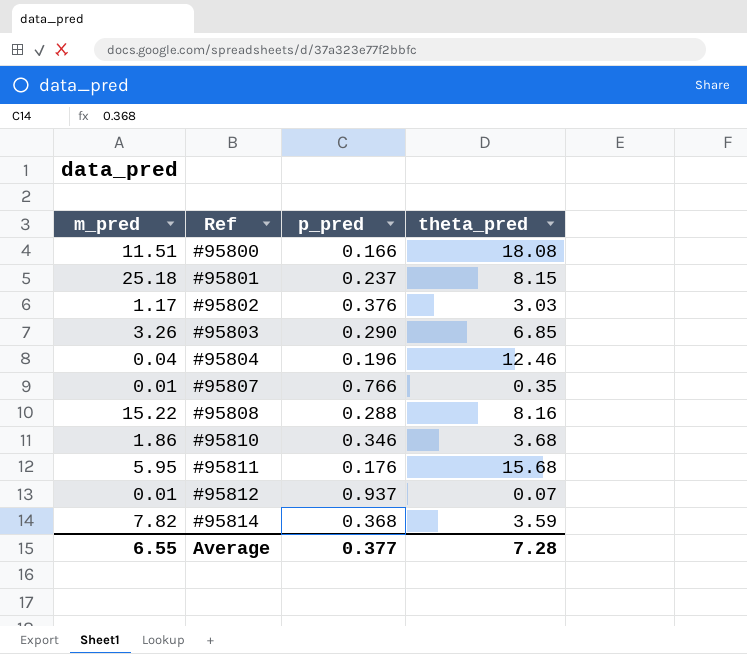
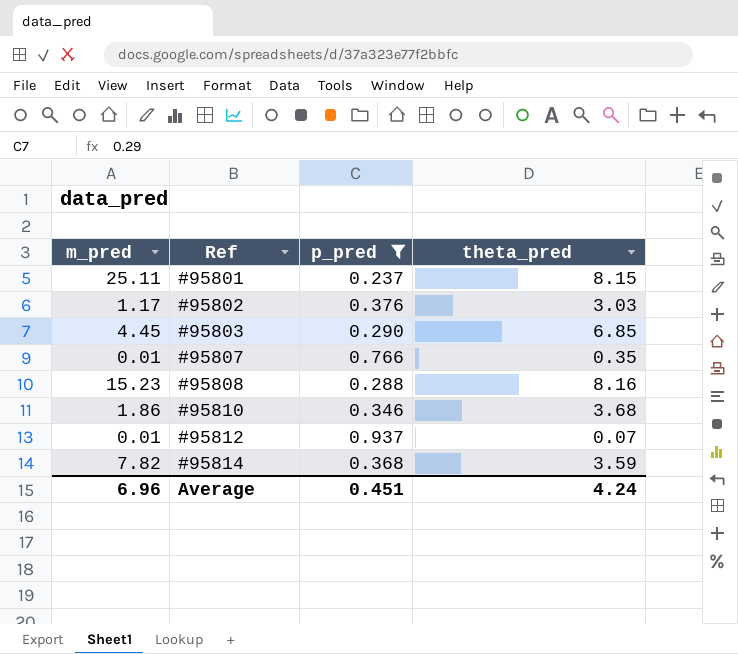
filter: none -> p_pred >= 0.237
#95801 | m_pred: 25.18 -> 25.11
#95803 | m_pred: 3.26 -> 4.45
#95808 | m_pred: 15.22 -> 15.23
Average | m_pred: 6.55 -> 6.96
Average | p_pred: 0.377 -> 0.451
Average | theta_pred: 7.28 -> 4.24

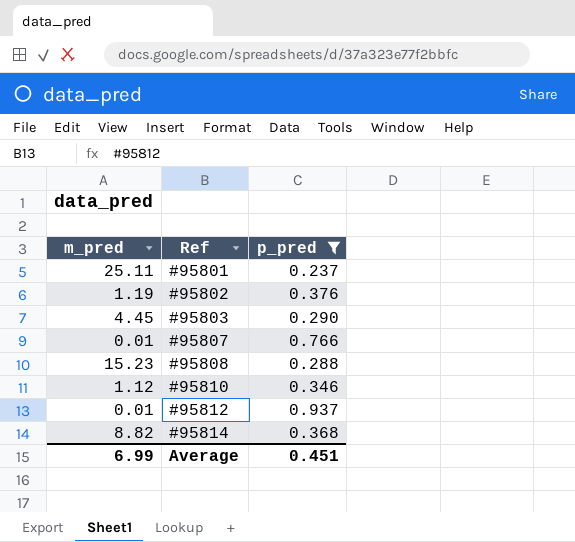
column theta_pred | position: 4 -> none
#95802 | m_pred: 1.17 -> 1.19
#95810 | m_pred: 1.86 -> 1.12
#95814 | m_pred: 7.82 -> 8.82
Average | m_pred: 6.96 -> 6.99

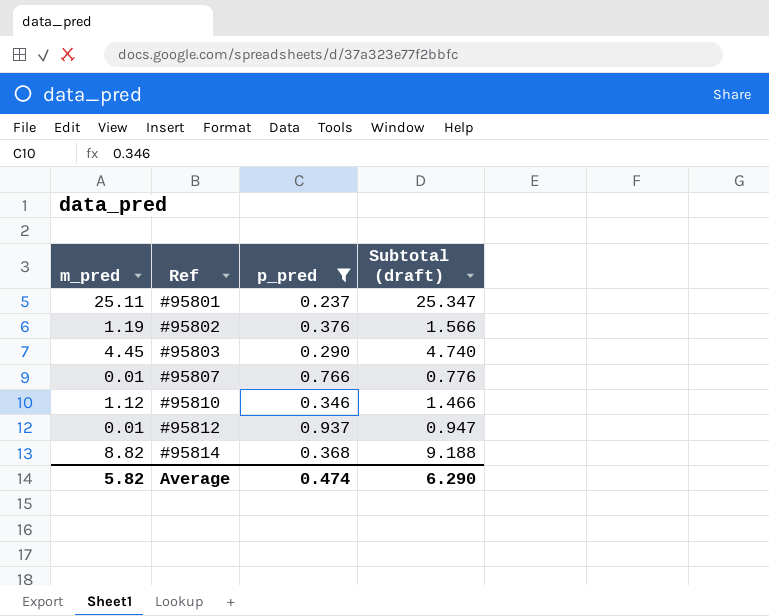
column Subtotal (draft) | formula: none -> [m_pred] + [p_pred]
row #95808: 15.23 | 0.288 -> none
Average | m_pred: 6.99 -> 5.82
Average | p_pred: 0.451 -> 0.474

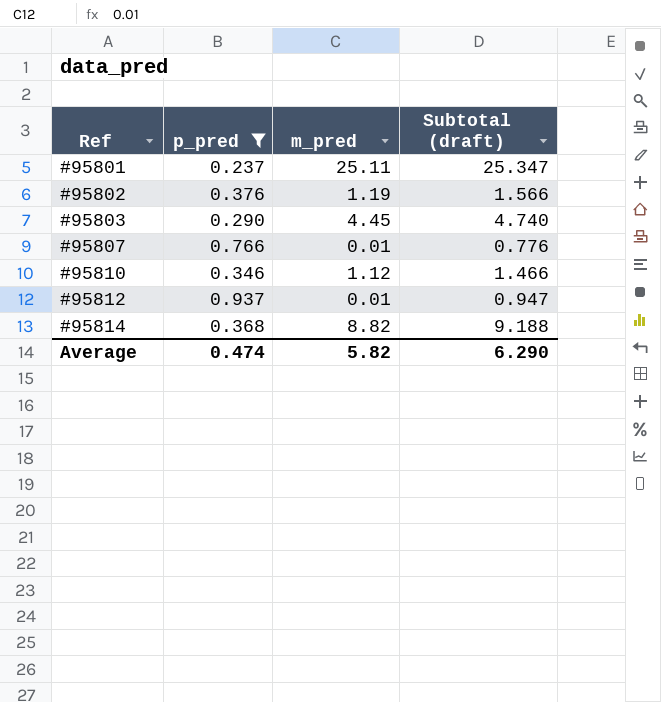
column m_pred | position: 1 -> 3

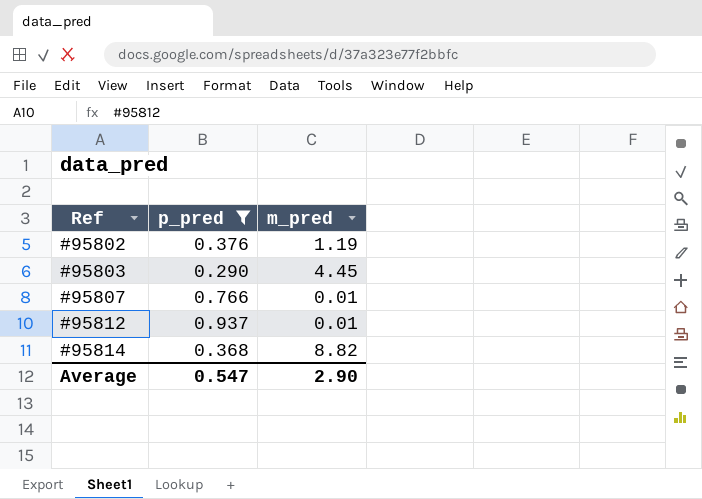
column Subtotal (draft) | formula: [p_pred] + [m_pred] -> none
row #95801: 0.237 | 25.11 | 25.347 -> none
row #95810: 0.346 | 1.12 | 1.466 -> none
Average | p_pred: 0.474 -> 0.547
Average | m_pred: 5.82 -> 2.90

